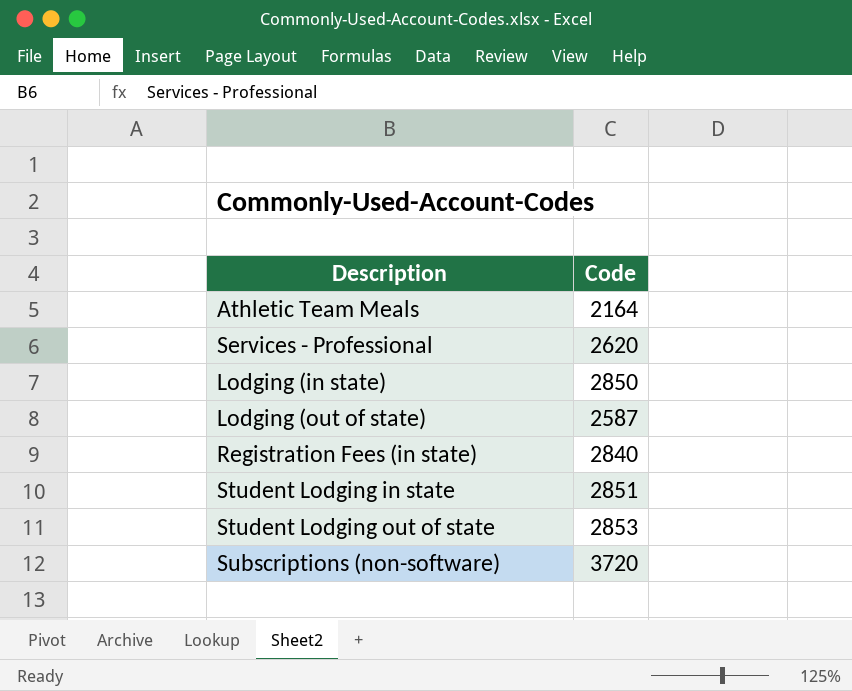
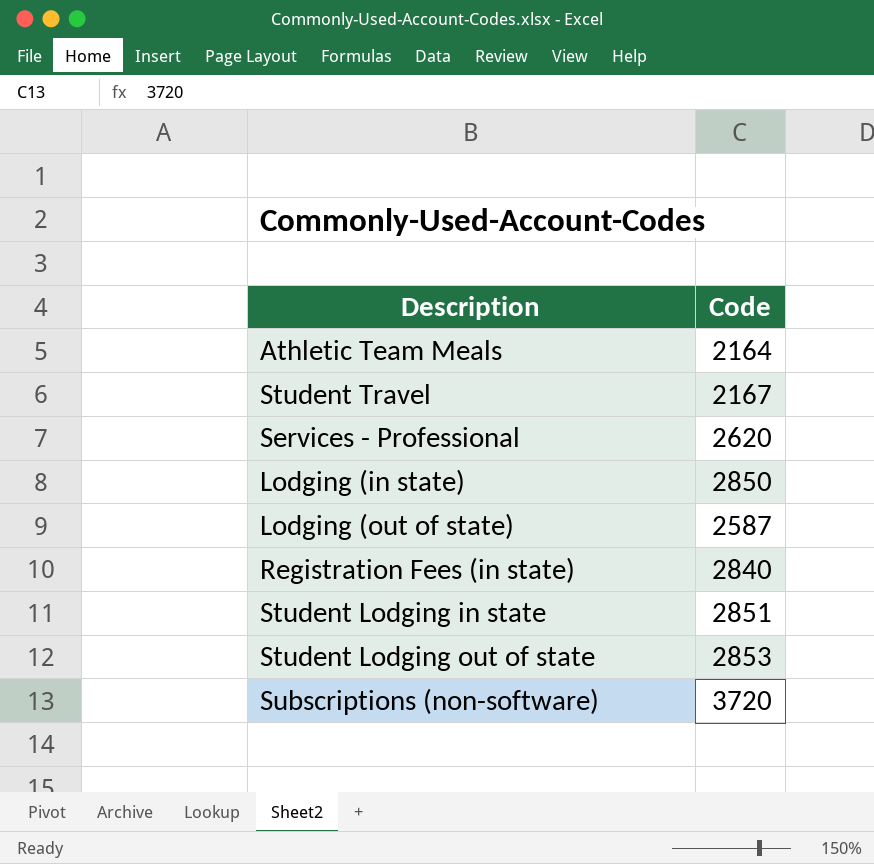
row Student Travel: none -> 2167

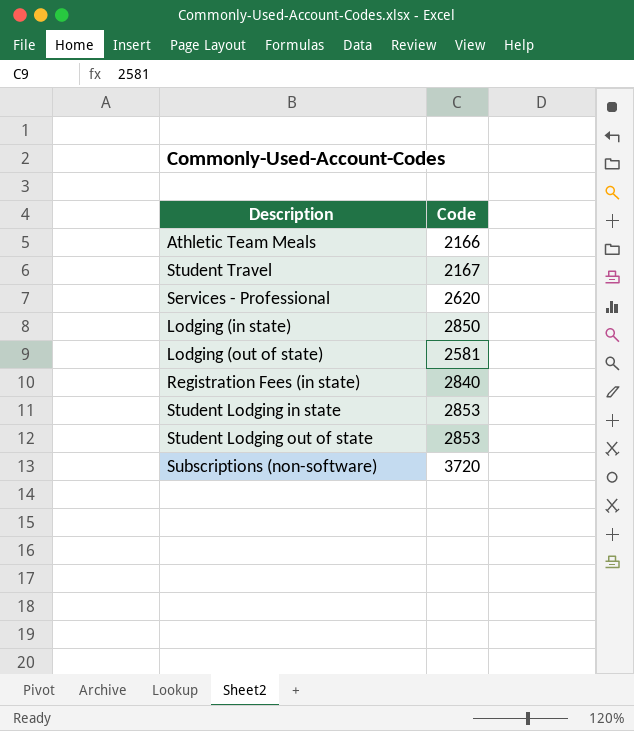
Athletic Team Meals | Code: 2164 -> 2166
Lodging (out of state) | Code: 2587 -> 2581
Student Lodging in state | Code: 2851 -> 2853

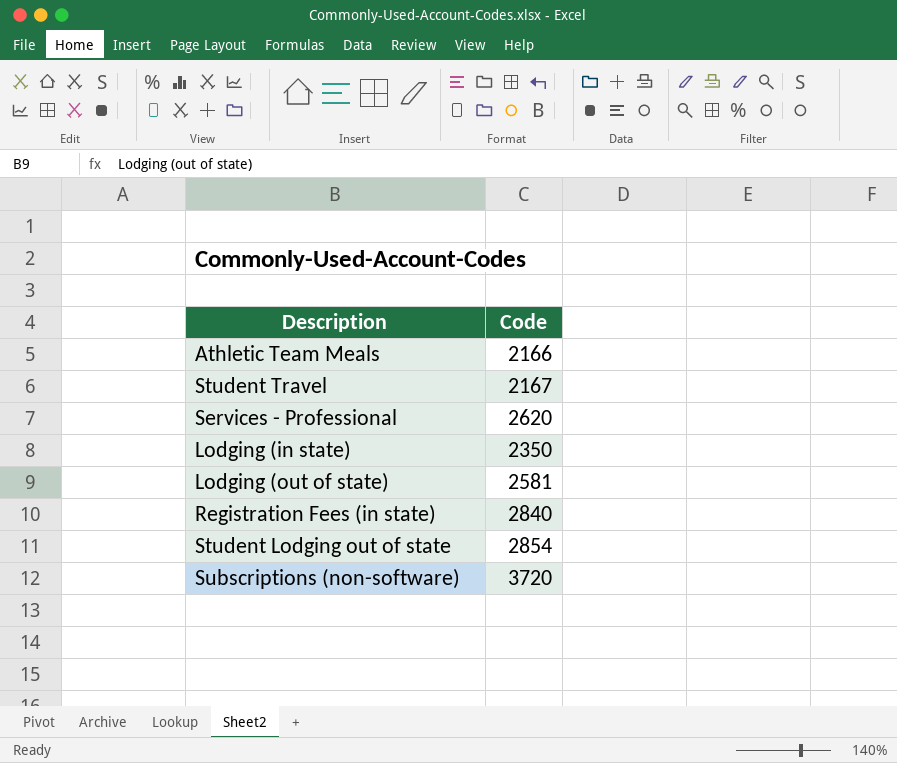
row Student Lodging in state: 2853 -> none
Lodging (in state) | Code: 2850 -> 2350
Student Lodging out of state | Code: 2853 -> 2854

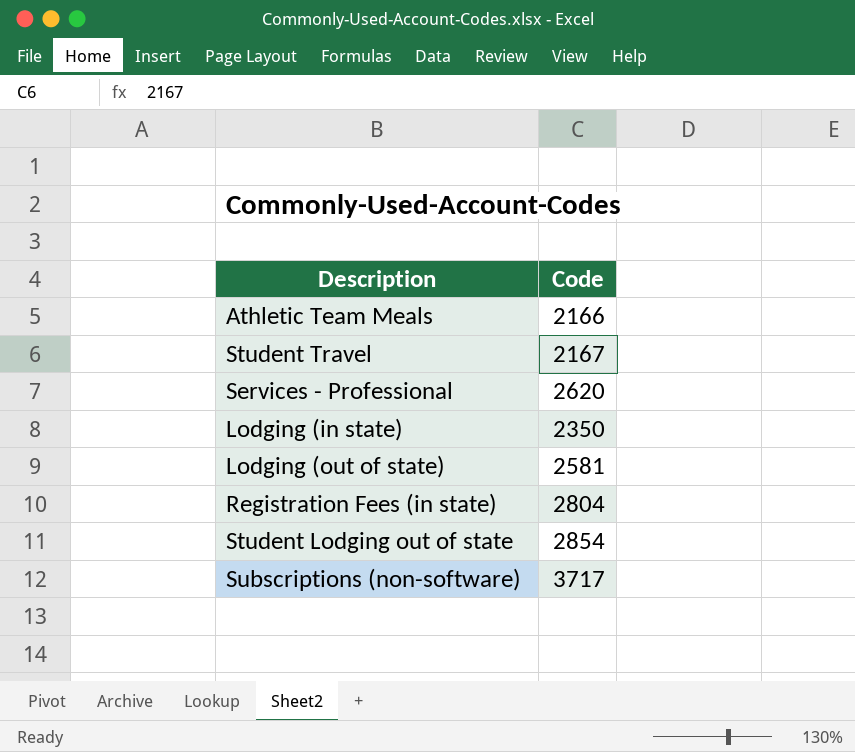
Registration Fees (in state) | Code: 2840 -> 2804
Subscriptions (non-software) | Code: 3720 -> 3717

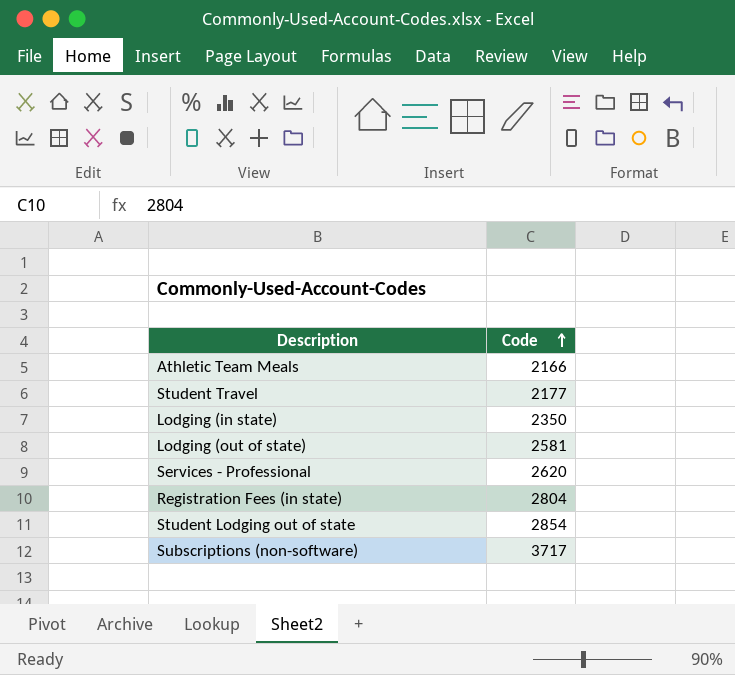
row order: none -> Code ascending
Student Travel | Code: 2167 -> 2177

